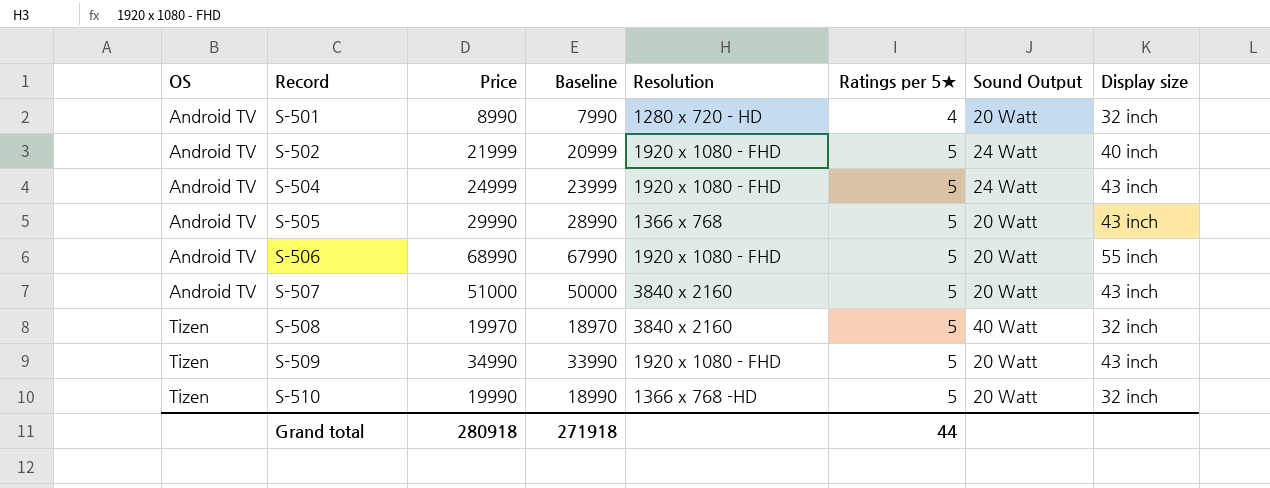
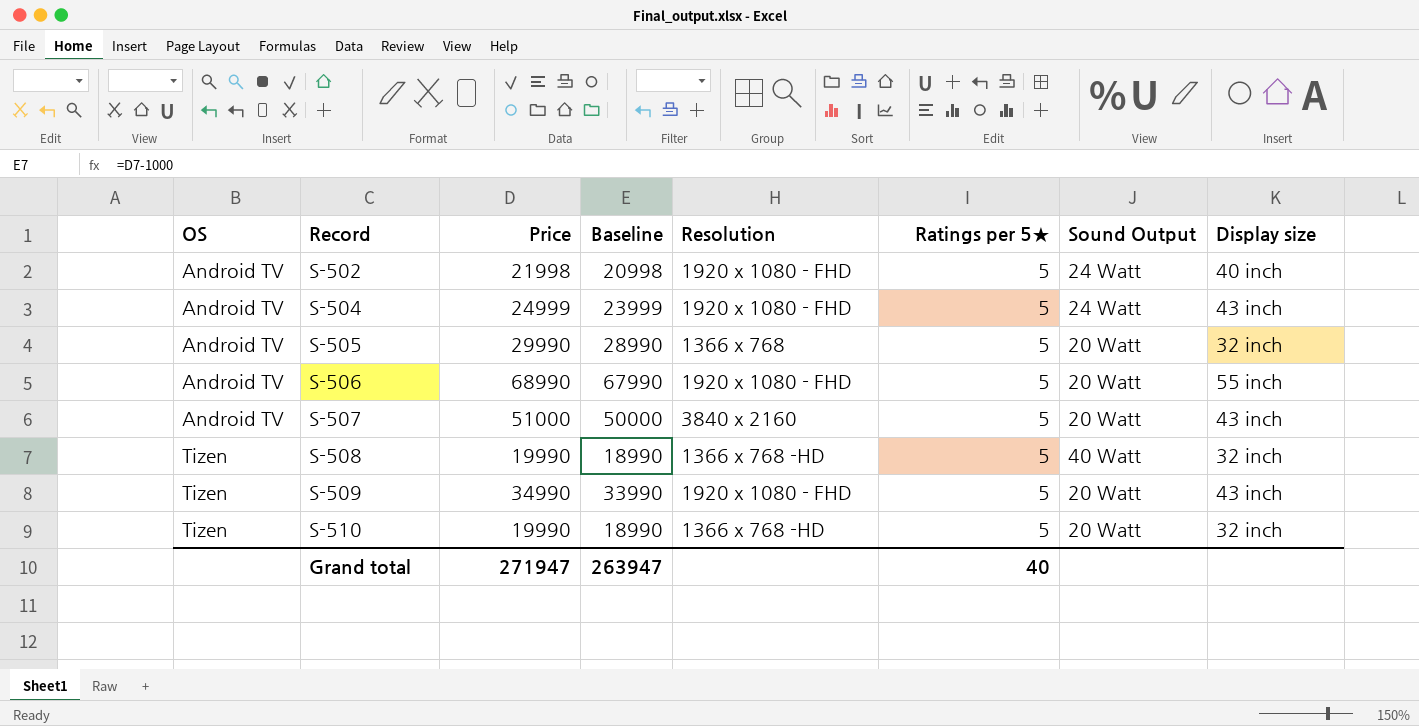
row S-501: Android TV | 8990 | 7990 | 1280 x 720 - HD | 4 | 20 Watt | 32 inch -> none
S-502 | Price: 21999 -> 21998
S-502 | Baseline: 20999 -> 20998
S-505 | Display size: 43 inch -> 32 inch
S-508 | Price: 19970 -> 19990
S-508 | Baseline: 18970 -> 18990
S-508 | Resolution: 3840 x 2160 -> 1366 x 768 -HD
Grand total | Price: 280918 -> 271947
Grand total | Baseline: 271918 -> 263947
Grand total | Ratings per 5★: 44 -> 40

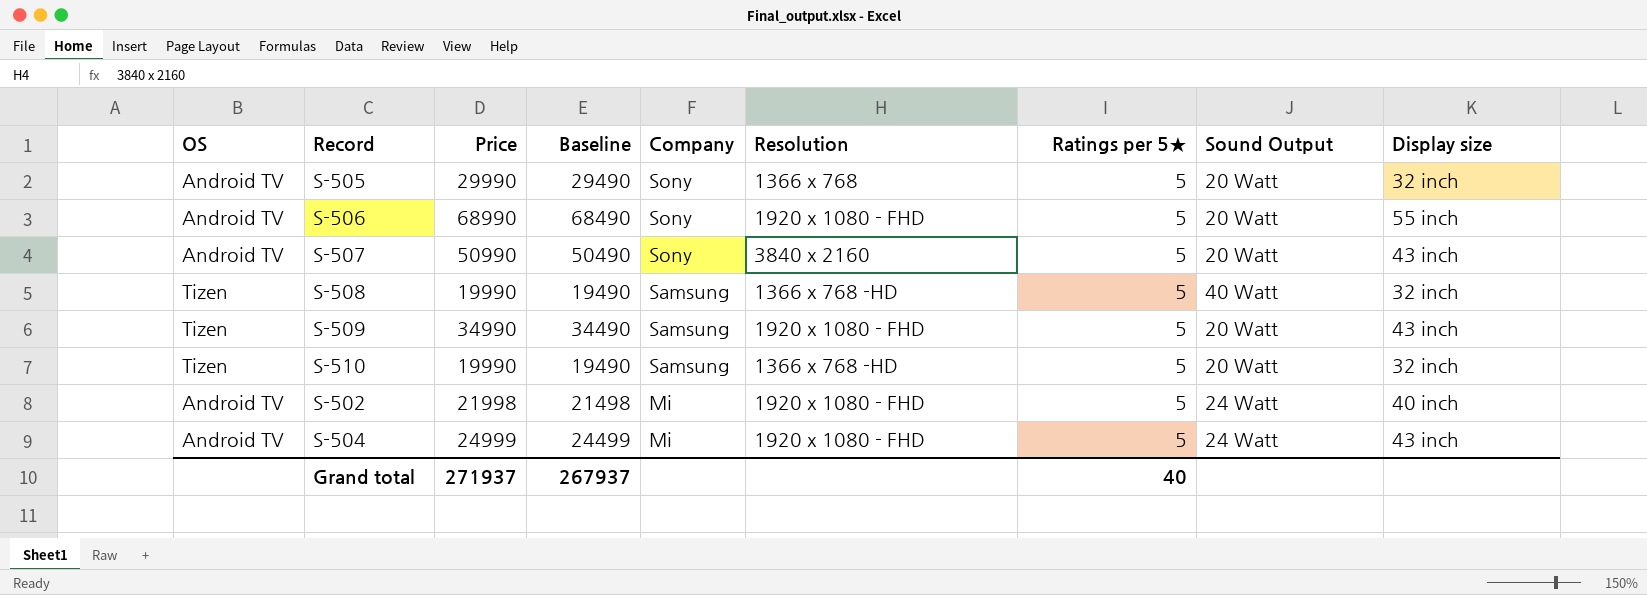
row order: OS ascending -> Company descending
column Baseline | formula: [Price] - 1000 -> [Price] - 500
column Company | position: none -> 5
S-507 | Price: 51000 -> 50990
Grand total | Price: 271947 -> 271937
Grand total | Baseline: 263947 -> 267937

